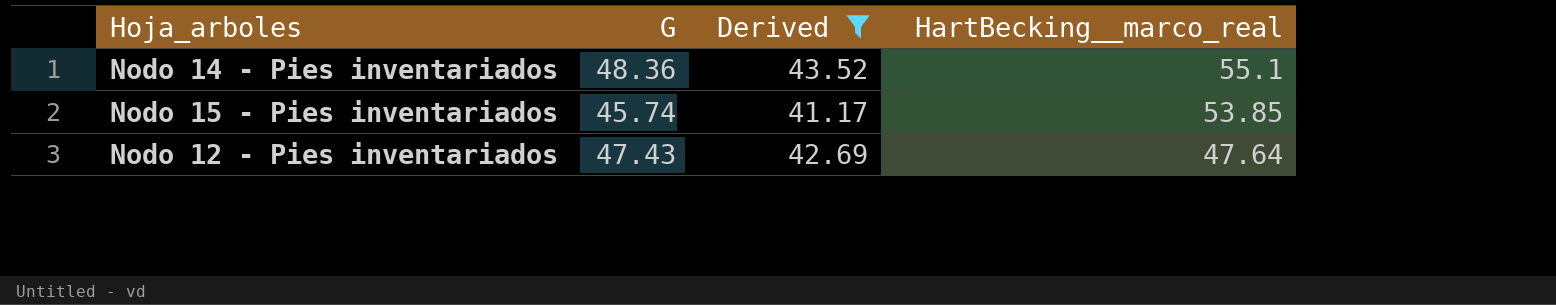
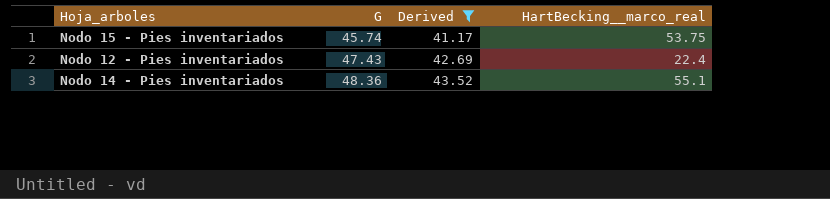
row order: HartBecking__marco_real descending -> G ascending
Nodo 15 - Pies inventariados | HartBecking__marco_real: 53.85 -> 53.75
Nodo 12 - Pies inventariados | HartBecking__marco_real: 47.64 -> 22.4

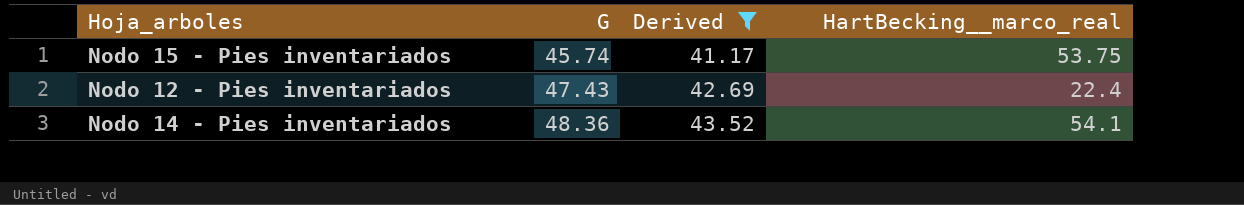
Nodo 14 - Pies inventariados | HartBecking__marco_real: 55.1 -> 54.1

